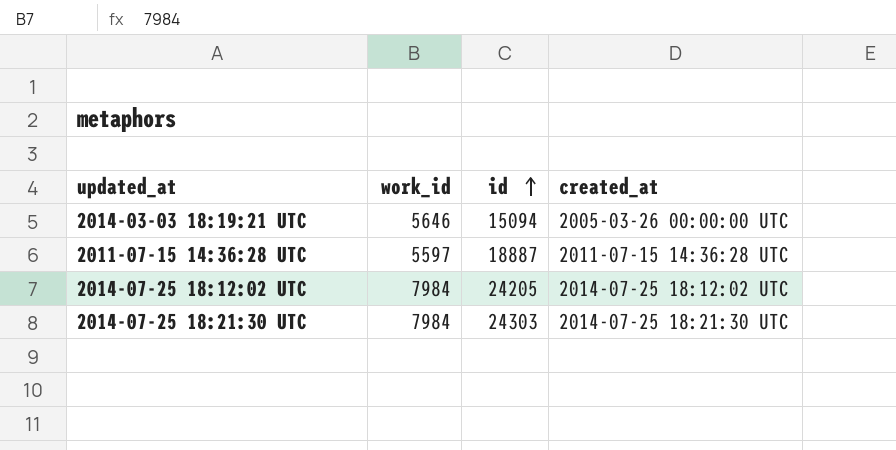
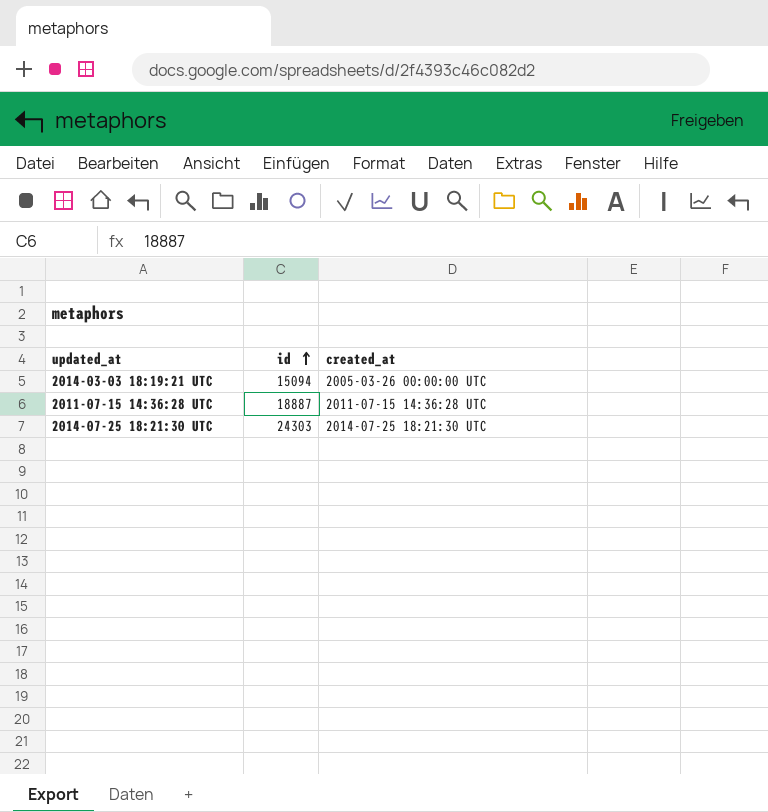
column work_id | position: 2 -> none
row 2014-07-25 18:12:02 UTC: 7984 | 24205 | 2014-07-25 18:12:02 UTC -> none

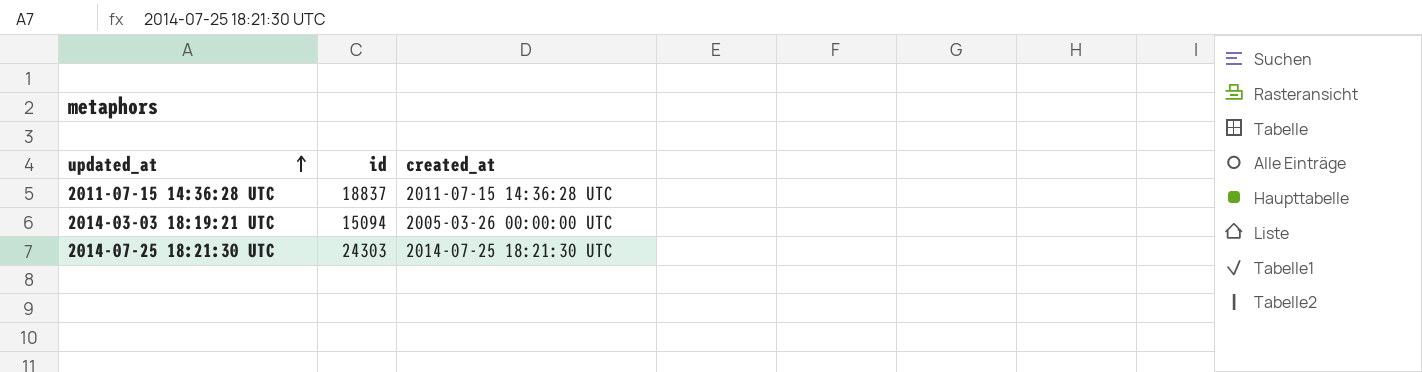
row order: id ascending -> updated_at ascending
2011-07-15 14:36:28 UTC | id: 18887 -> 18837

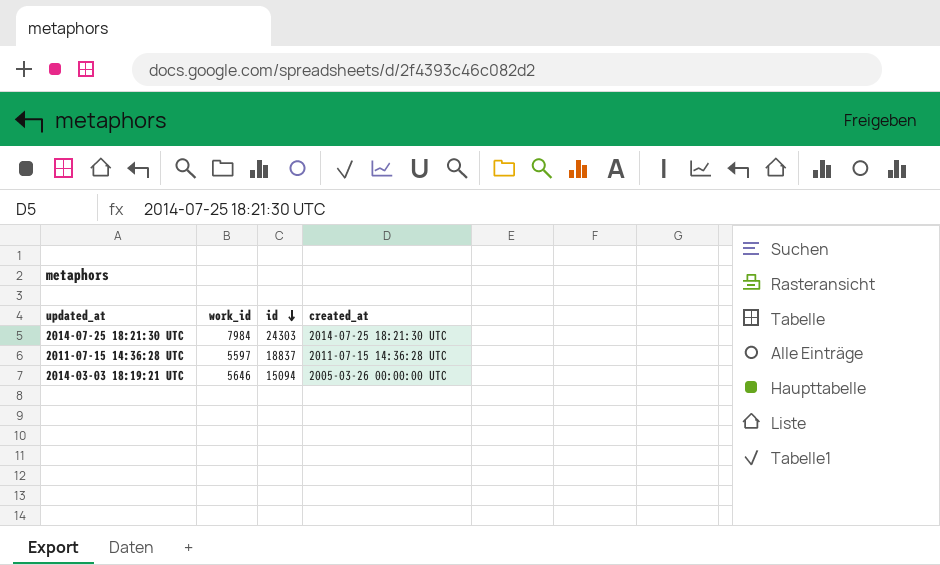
row order: updated_at ascending -> id descending
column work_id | position: none -> 2

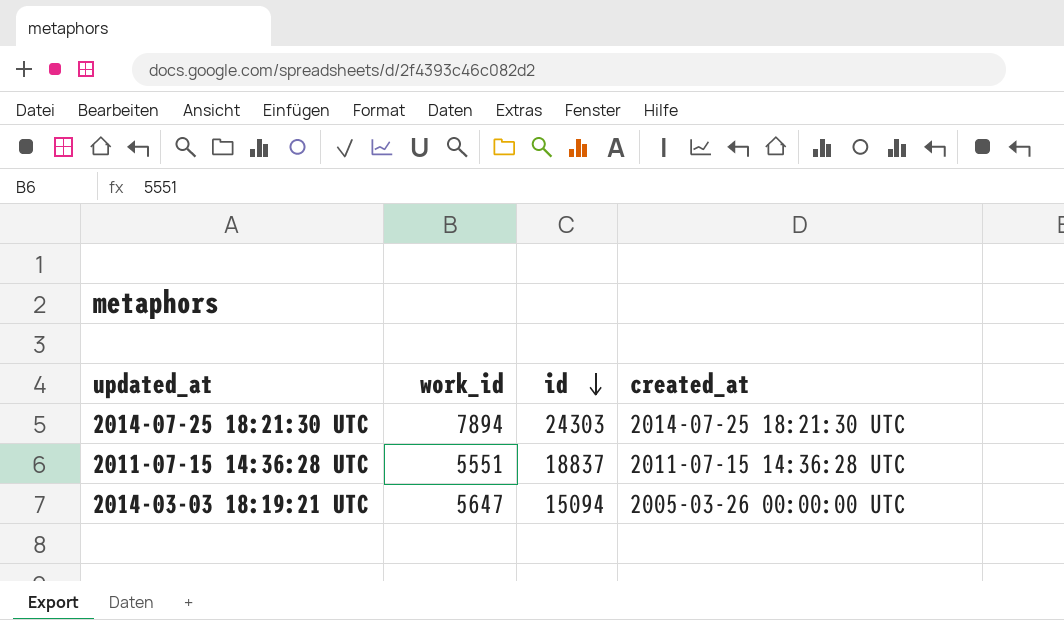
2014-07-25 18:21:30 UTC | work_id: 7984 -> 7894
2011-07-15 14:36:28 UTC | work_id: 5597 -> 5551
2014-03-03 18:19:21 UTC | work_id: 5646 -> 5647

